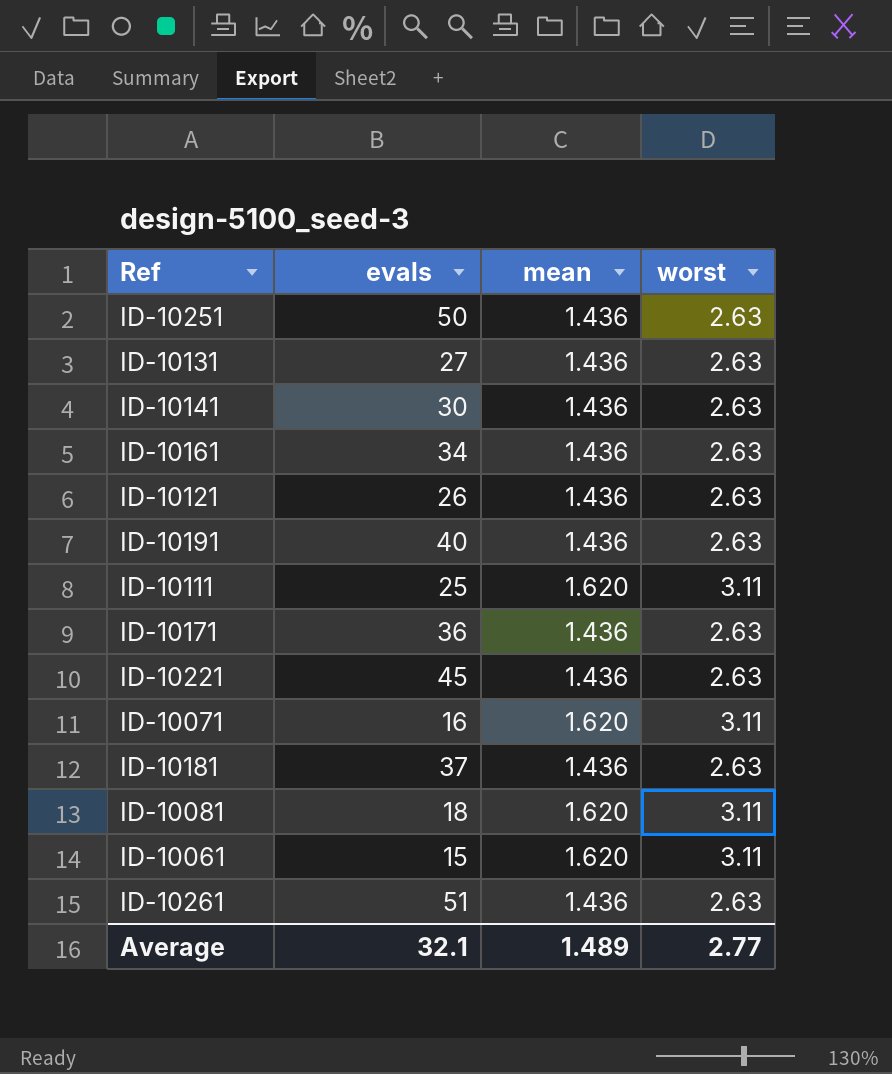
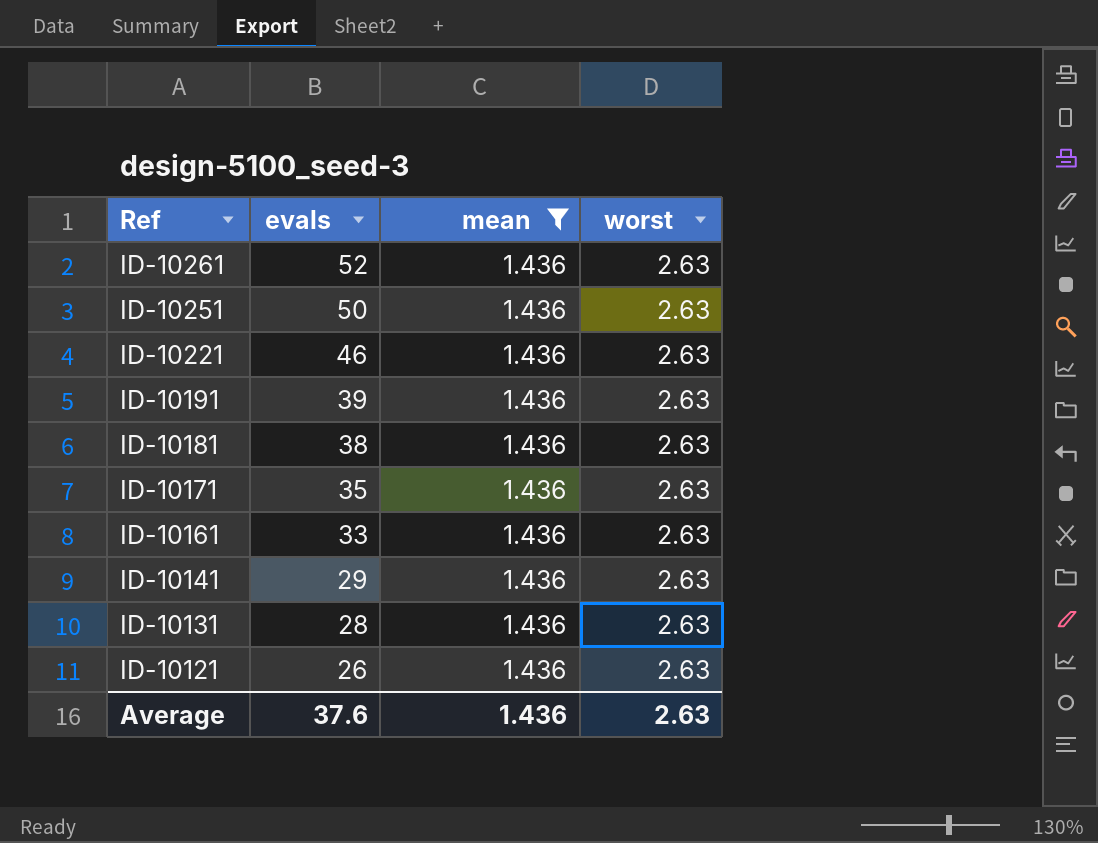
filter: none -> mean = 1.436
row order: none -> Ref descending
ID-10261 | evals: 51 -> 52
ID-10221 | evals: 45 -> 46
ID-10191 | evals: 40 -> 39
ID-10181 | evals: 37 -> 38
ID-10171 | evals: 36 -> 35
ID-10161 | evals: 34 -> 33
ID-10141 | evals: 30 -> 29
ID-10131 | evals: 27 -> 28
Average | evals: 32.1 -> 37.6
Average | mean: 1.489 -> 1.436
Average | worst: 2.77 -> 2.63

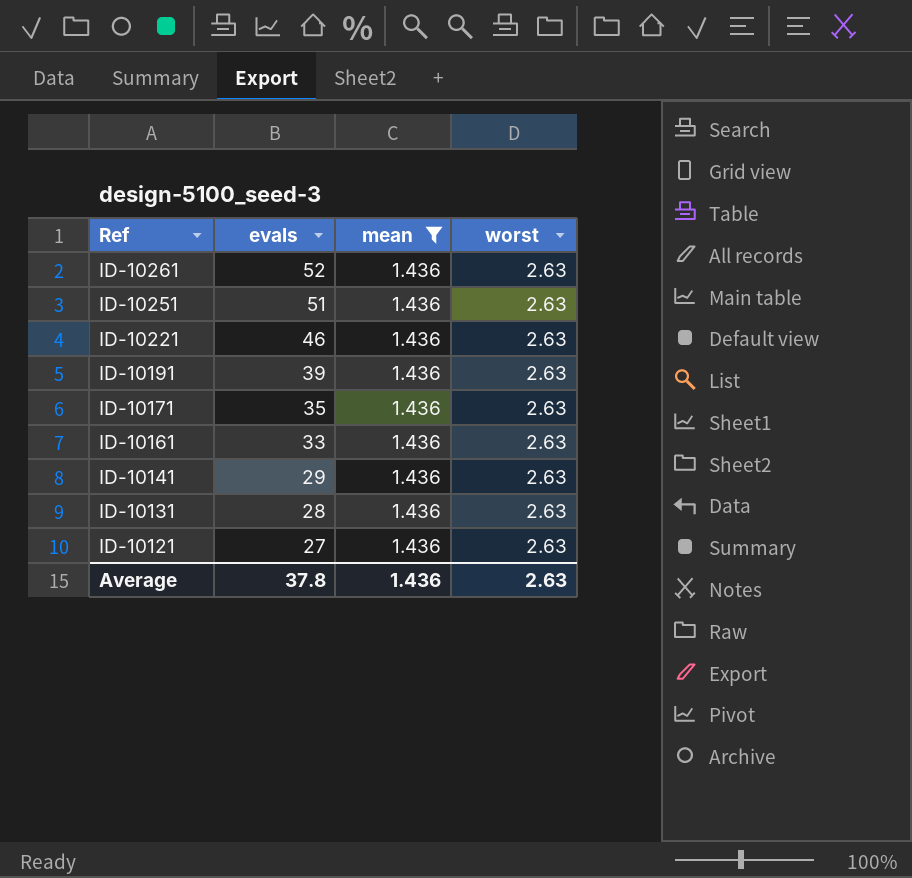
row ID-10181: 38 | 1.436 | 2.63 -> none
ID-10251 | evals: 50 -> 51
ID-10121 | evals: 26 -> 27
Average | evals: 37.6 -> 37.8

